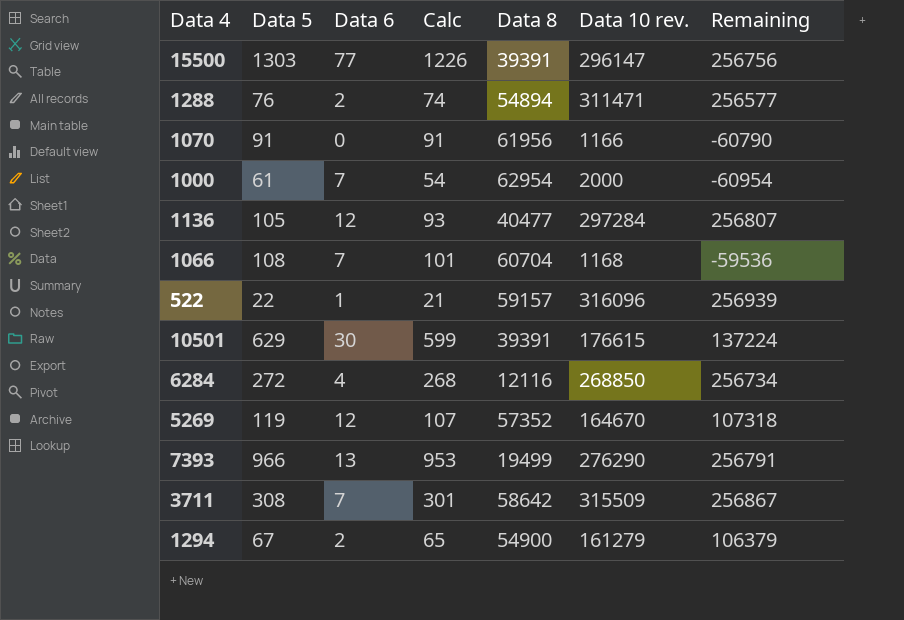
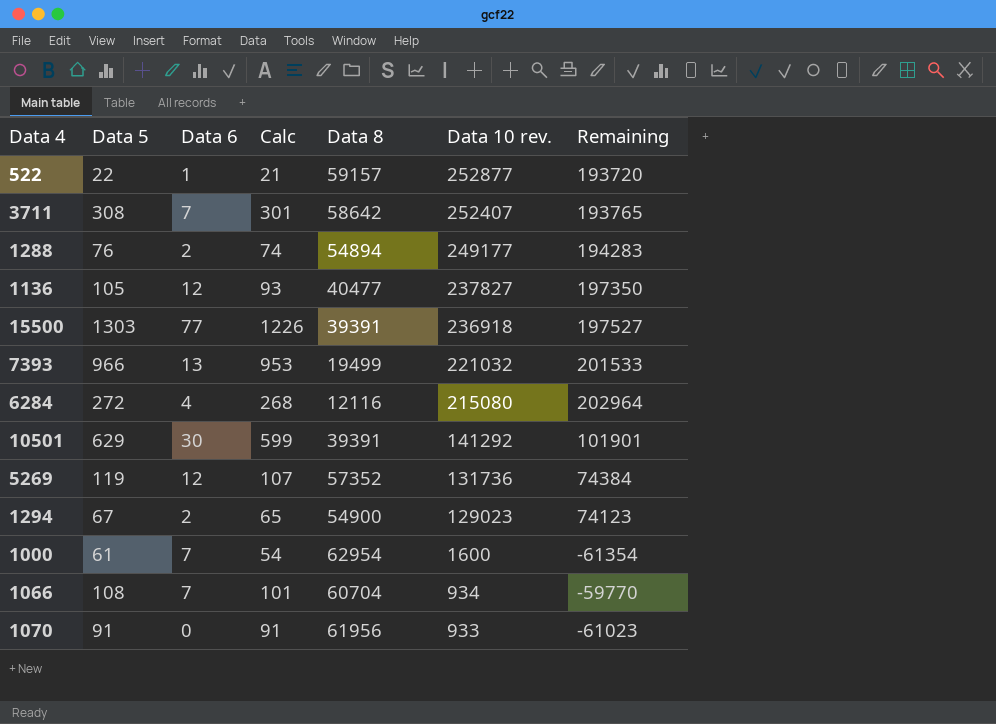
row order: none -> Data 10 rev. descending
522 | Data 10 rev.: 316096 -> 252877
522 | Remaining: 256939 -> 193720
3711 | Data 10 rev.: 315509 -> 252407
3711 | Remaining: 256867 -> 193765
1288 | Data 10 rev.: 311471 -> 249177
1288 | Remaining: 256577 -> 194283
1136 | Data 10 rev.: 297284 -> 237827
1136 | Remaining: 256807 -> 197350
15500 | Data 10 rev.: 296147 -> 236918
15500 | Remaining: 256756 -> 197527
7393 | Data 10 rev.: 276290 -> 221032
7393 | Remaining: 256791 -> 201533
6284 | Data 10 rev.: 268850 -> 215080
6284 | Remaining: 256734 -> 202964
10501 | Data 10 rev.: 176615 -> 141292
10501 | Remaining: 137224 -> 101901
5269 | Data 10 rev.: 164670 -> 131736
5269 | Remaining: 107318 -> 74384
1294 | Data 10 rev.: 161279 -> 129023
1294 | Remaining: 106379 -> 74123
1000 | Data 10 rev.: 2000 -> 1600
1000 | Remaining: -60954 -> -61354
1066 | Data 10 rev.: 1168 -> 934
1066 | Remaining: -59536 -> -59770
1070 | Data 10 rev.: 1166 -> 933
1070 | Remaining: -60790 -> -61023

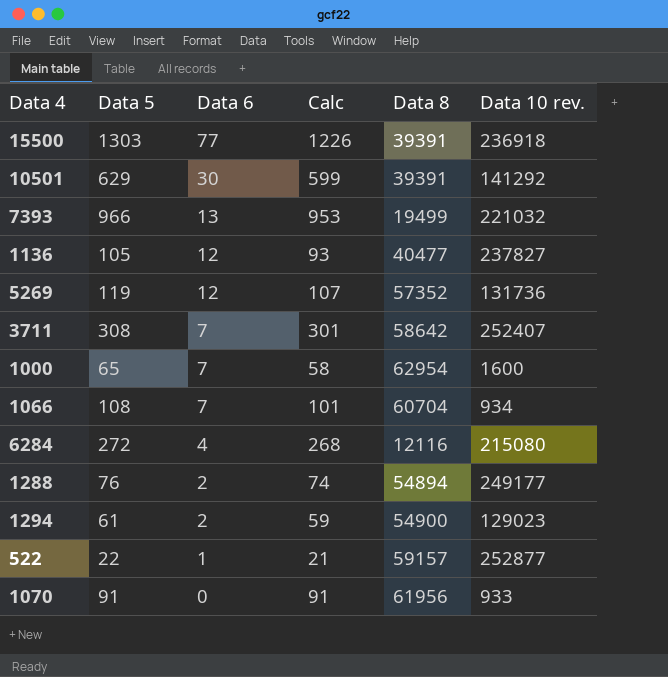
row order: Data 10 rev. descending -> Data 6 descending
column Remaining | formula: [Data 10 rev.] - [Data 8] -> none
1000 | Data 5: 61 -> 65
1000 | Calc: 54 -> 58
1294 | Data 5: 67 -> 61
1294 | Calc: 65 -> 59

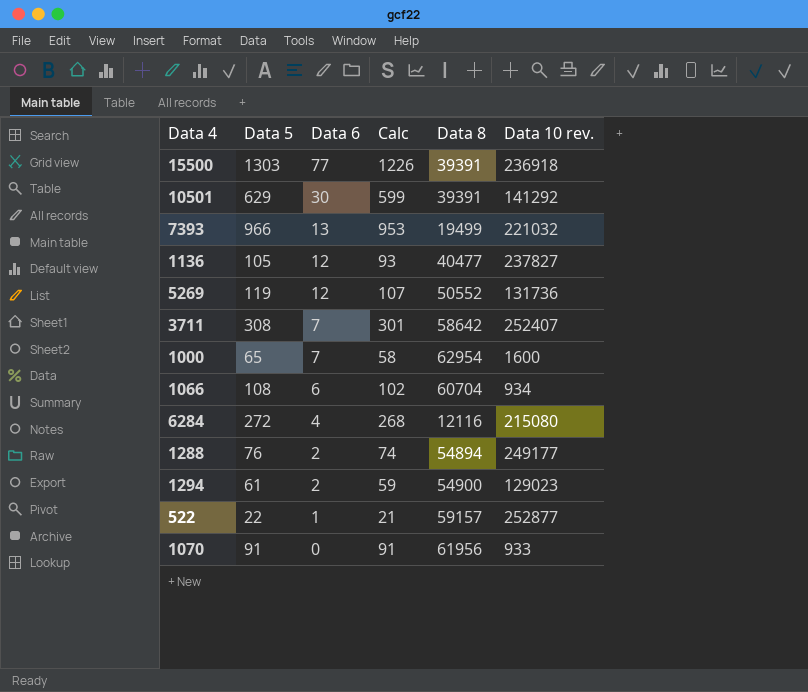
5269 | Data 8: 57352 -> 50552
1066 | Data 6: 7 -> 6
1066 | Calc: 101 -> 102

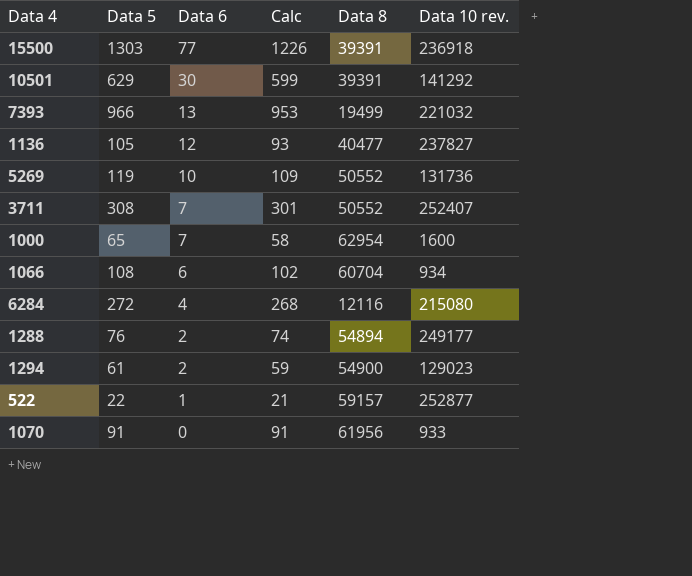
5269 | Data 6: 12 -> 10
5269 | Calc: 107 -> 109
3711 | Data 8: 58642 -> 50552

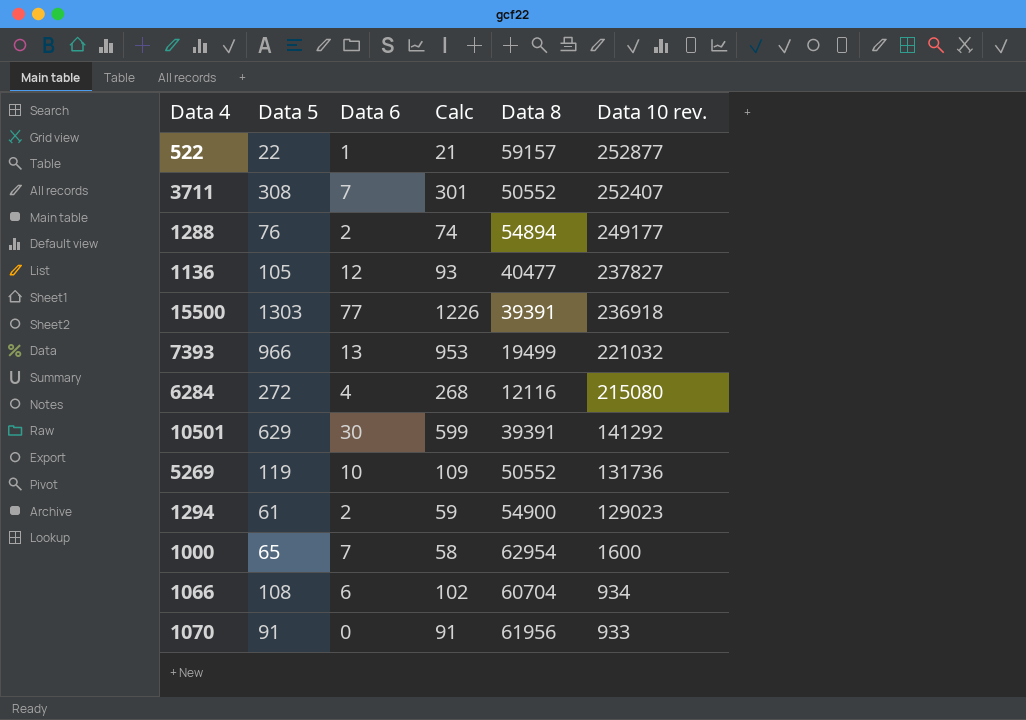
row order: Data 6 descending -> Data 10 rev. descending

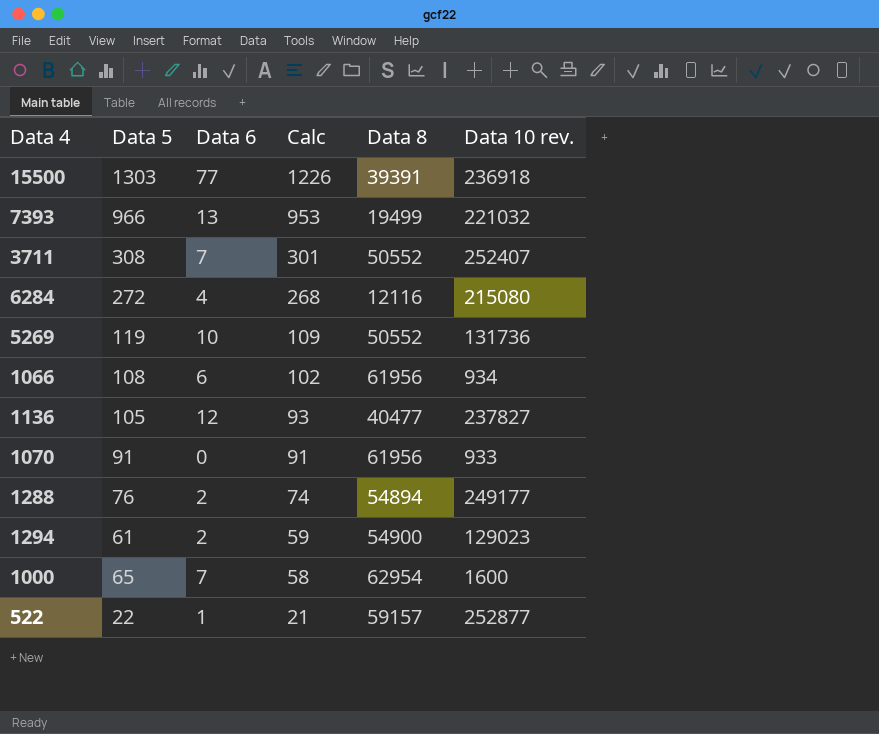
row order: Data 10 rev. descending -> Calc descending
row 10501: 629 | 30 | 599 | 39391 | 141292 -> none
1066 | Data 8: 60704 -> 61956

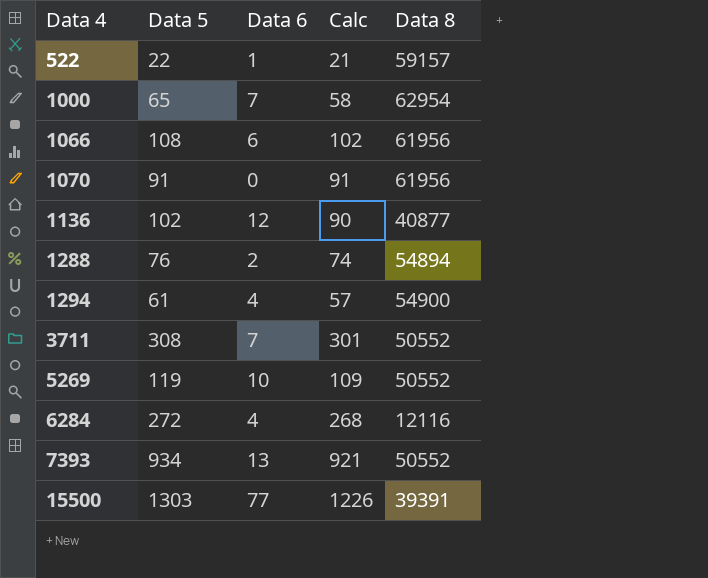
row order: Calc descending -> Data 4 ascending
column Data 10 rev. | position: 6 -> none
1136 | Data 5: 105 -> 102
1136 | Calc: 93 -> 90
1136 | Data 8: 40477 -> 40877
1294 | Data 6: 2 -> 4
1294 | Calc: 59 -> 57
7393 | Data 5: 966 -> 934
7393 | Calc: 953 -> 921
7393 | Data 8: 19499 -> 50552

